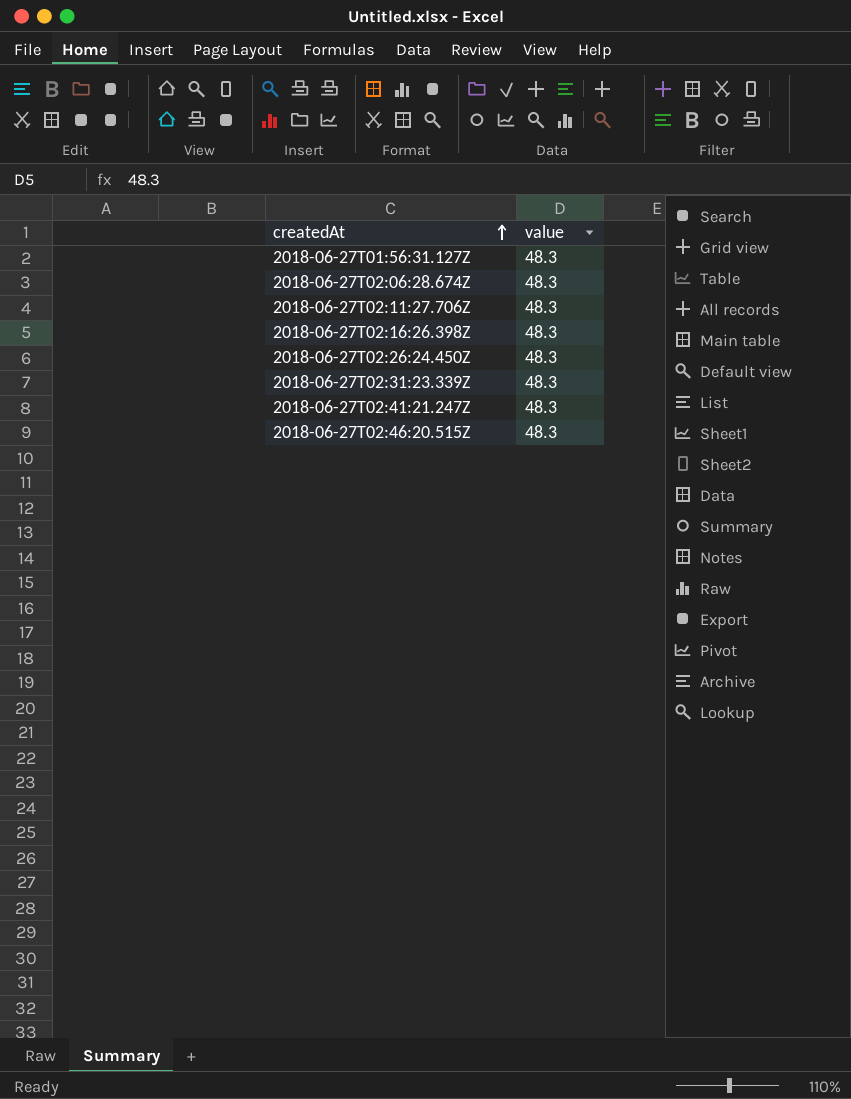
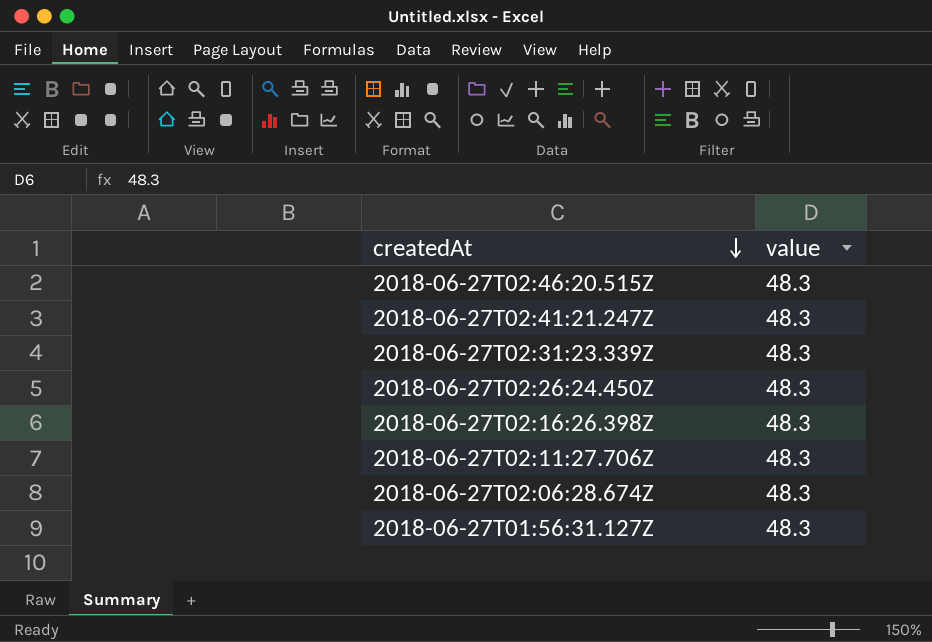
row order: createdAt ascending -> createdAt descending

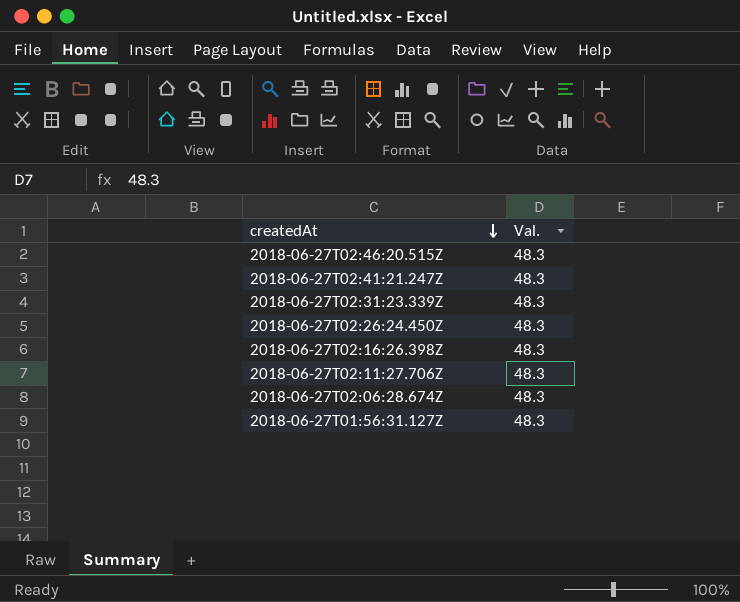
column name: value -> Val.

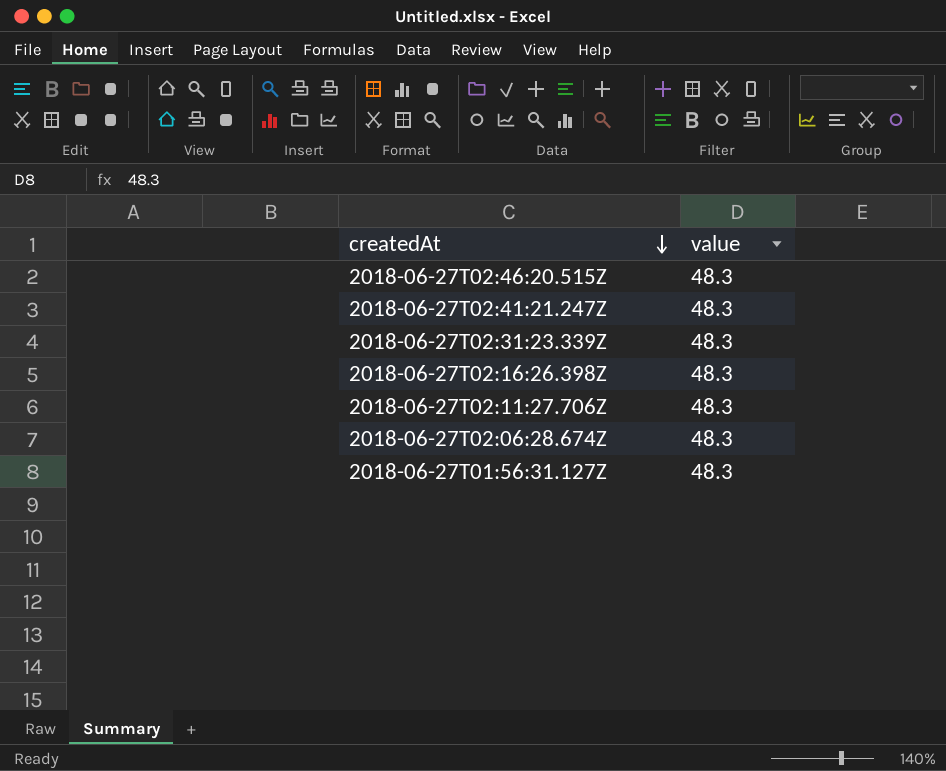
column name: Val. -> value
row 2018-06-27T02:26:24.450Z: 48.3 -> none

